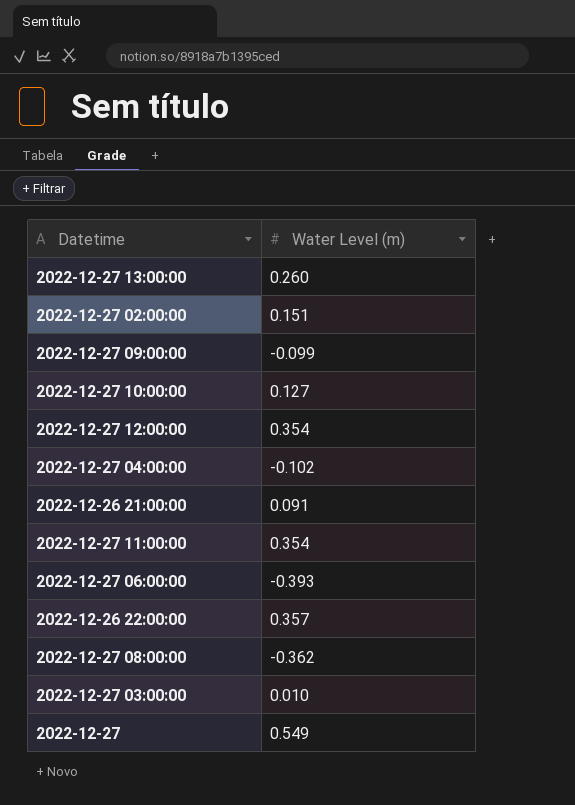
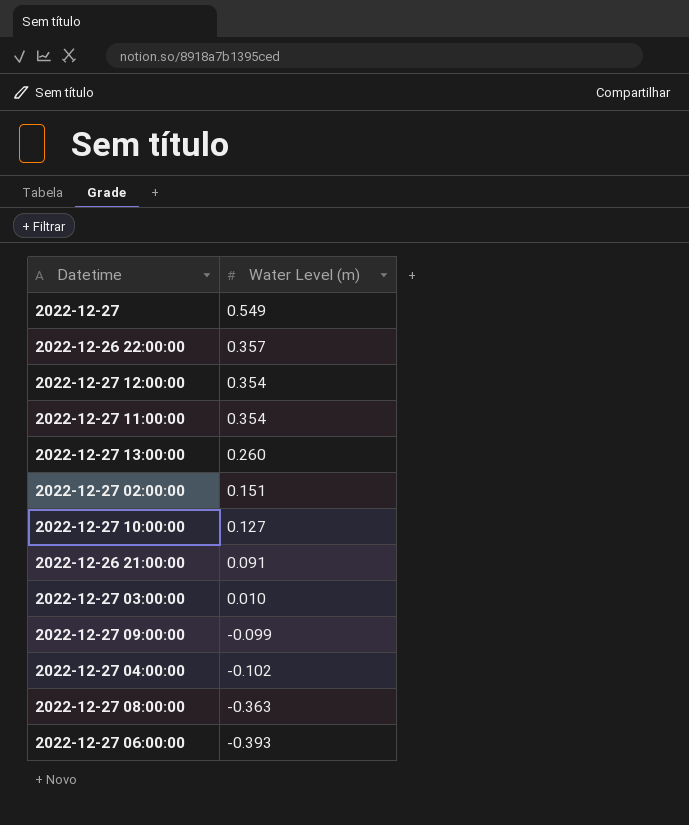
row order: none -> Water Level (m) descending
2022-12-27 08:00:00 | Water Level (m): -0.362 -> -0.363

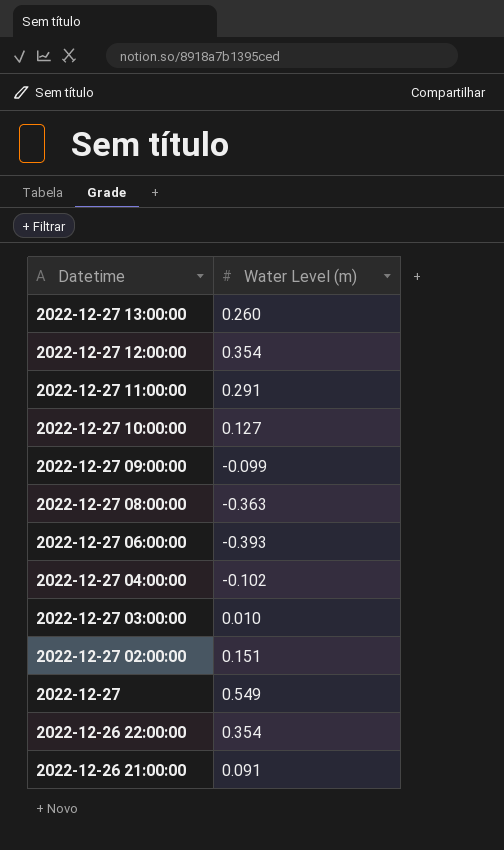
row order: Water Level (m) descending -> Datetime descending
2022-12-27 11:00:00 | Water Level (m): 0.354 -> 0.291
2022-12-26 22:00:00 | Water Level (m): 0.357 -> 0.354

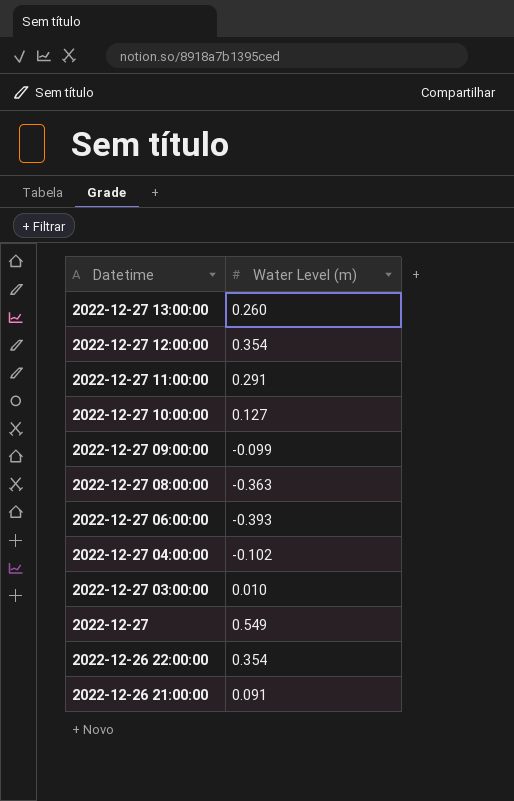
row 2022-12-27 02:00:00: 0.151 -> none

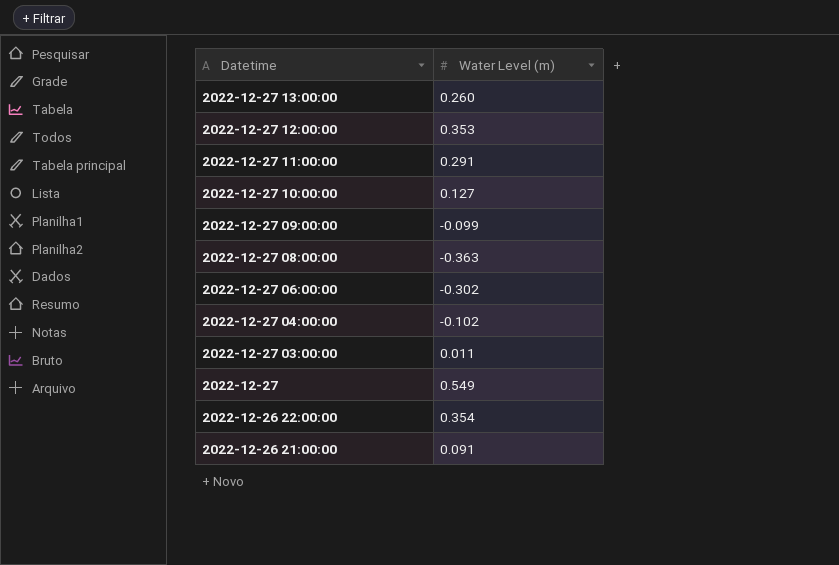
2022-12-27 12:00:00 | Water Level (m): 0.354 -> 0.353
2022-12-27 06:00:00 | Water Level (m): -0.393 -> -0.302
2022-12-27 03:00:00 | Water Level (m): 0.010 -> 0.011

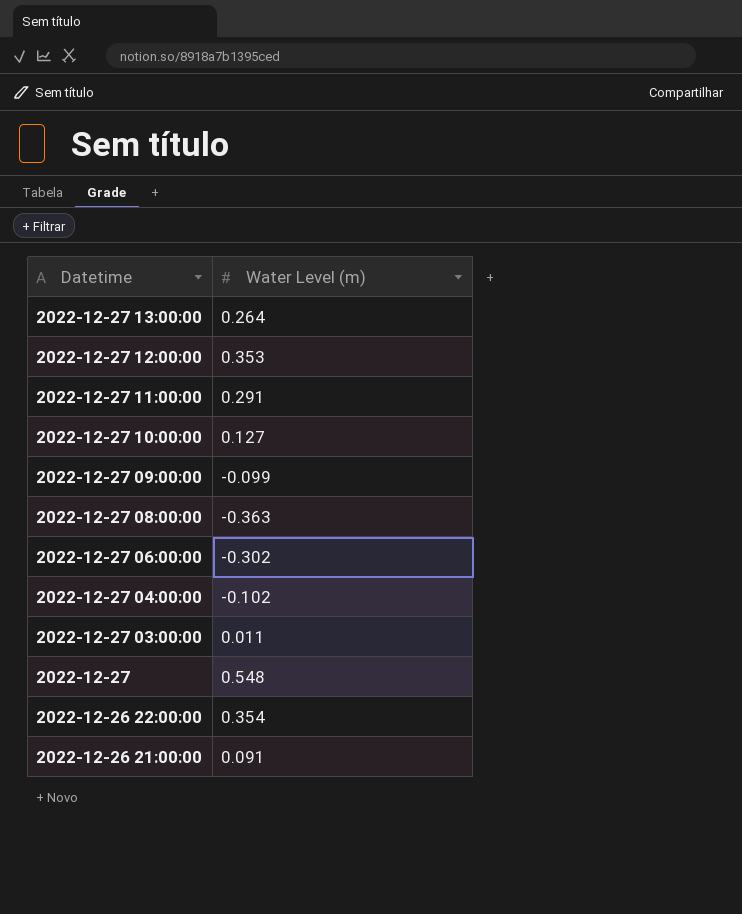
2022-12-27 13:00:00 | Water Level (m): 0.260 -> 0.264
2022-12-27 | Water Level (m): 0.549 -> 0.548

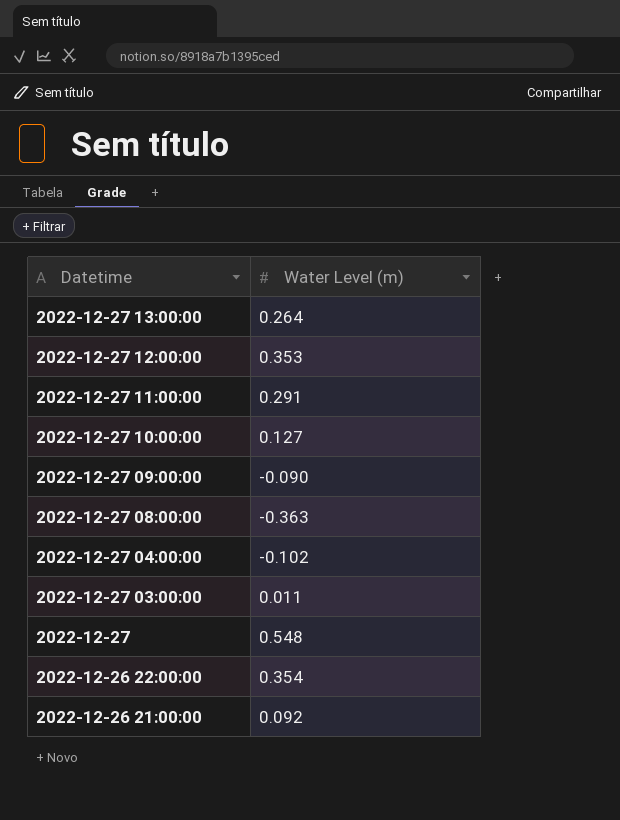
row 2022-12-27 06:00:00: -0.302 -> none
2022-12-27 09:00:00 | Water Level (m): -0.099 -> -0.090
2022-12-26 21:00:00 | Water Level (m): 0.091 -> 0.092

